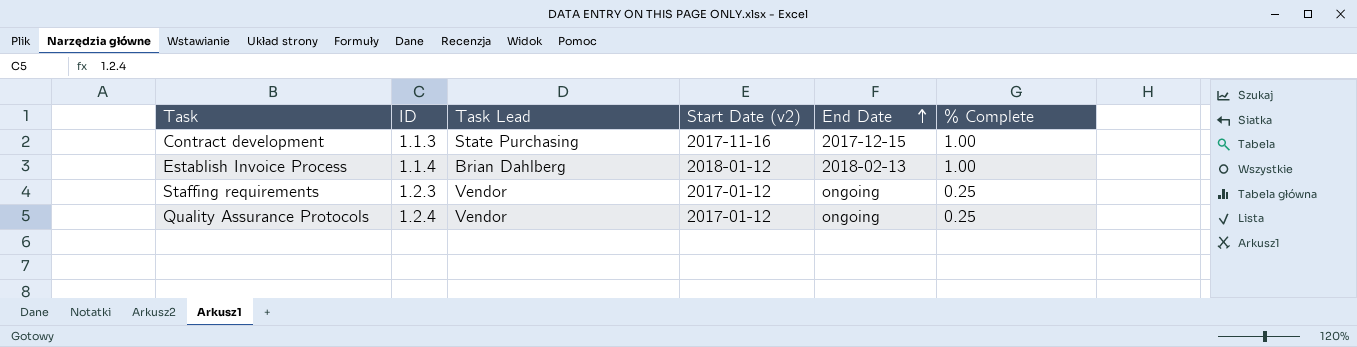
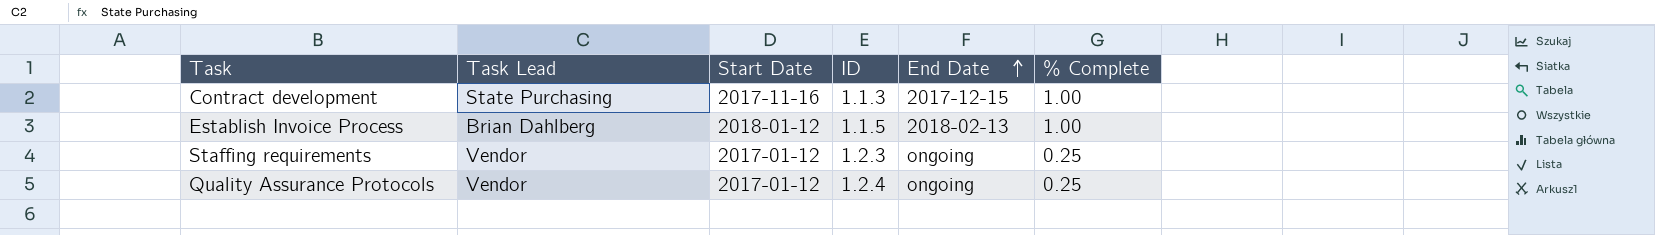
column name: Start Date (v2) -> Start Date
column ID | position: 2 -> 4
Establish Invoice Process | ID: 1.1.4 -> 1.1.5

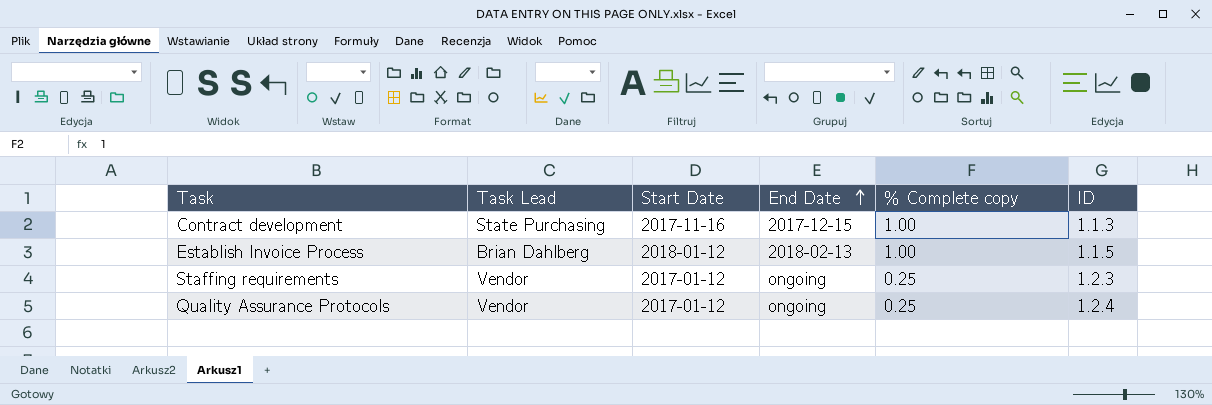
column name: % Complete -> % Complete copy
column ID | position: 4 -> 6

